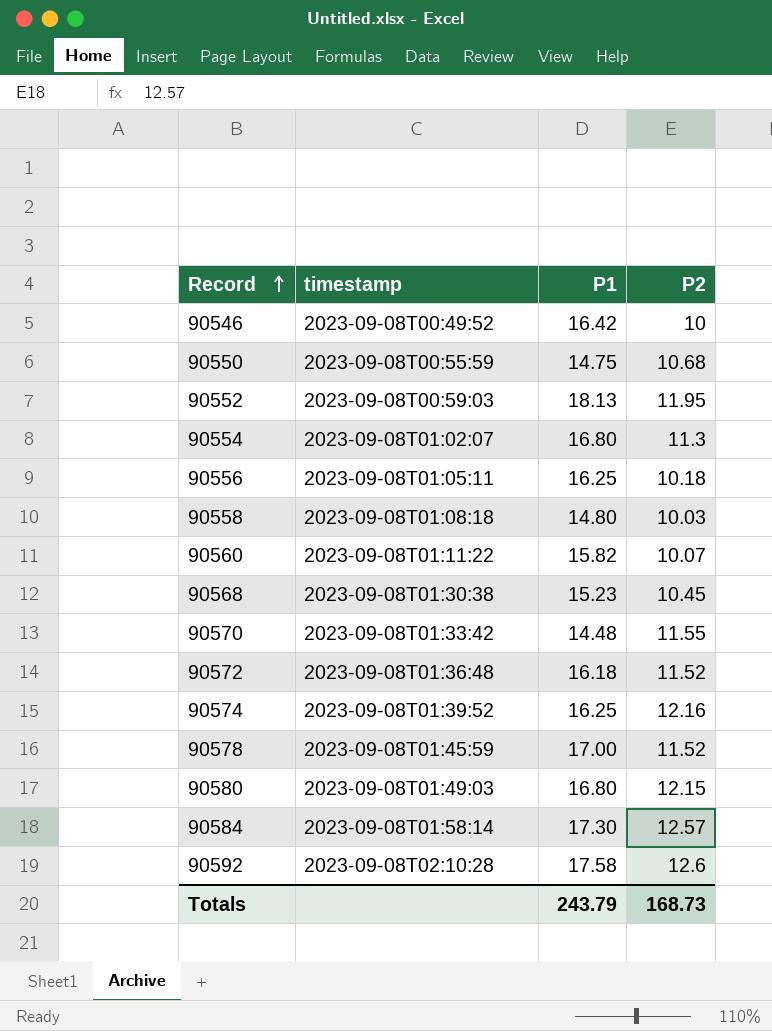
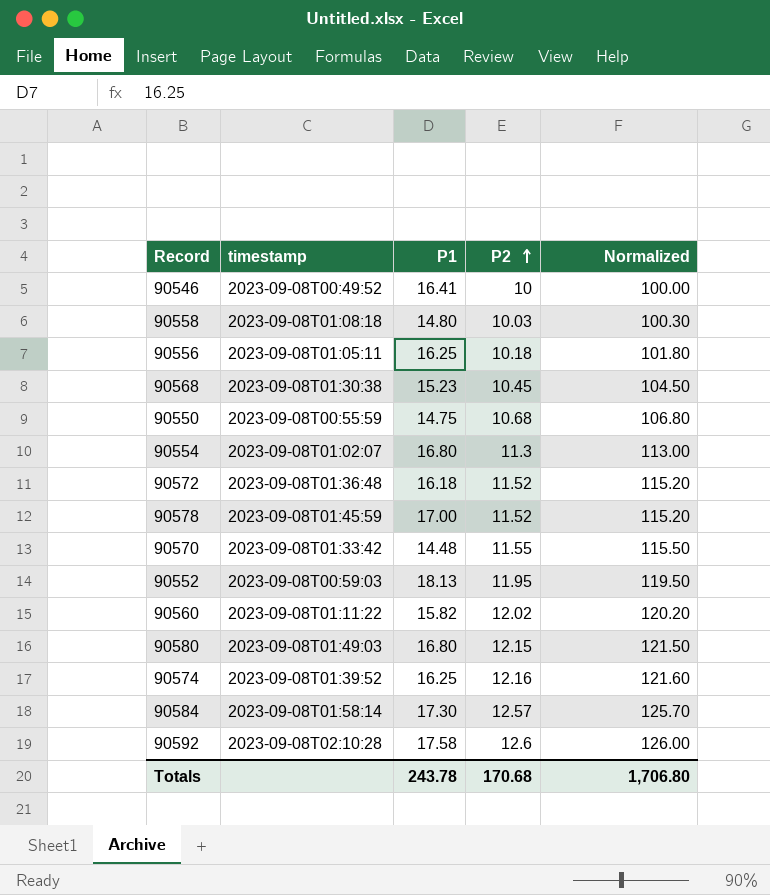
row order: Record ascending -> P2 ascending
column Normalized | formula: none -> [P2] * 10
90546 | P1: 16.42 -> 16.41
90560 | P2: 10.07 -> 12.02
Totals | P1: 243.79 -> 243.78
Totals | P2: 168.73 -> 170.68

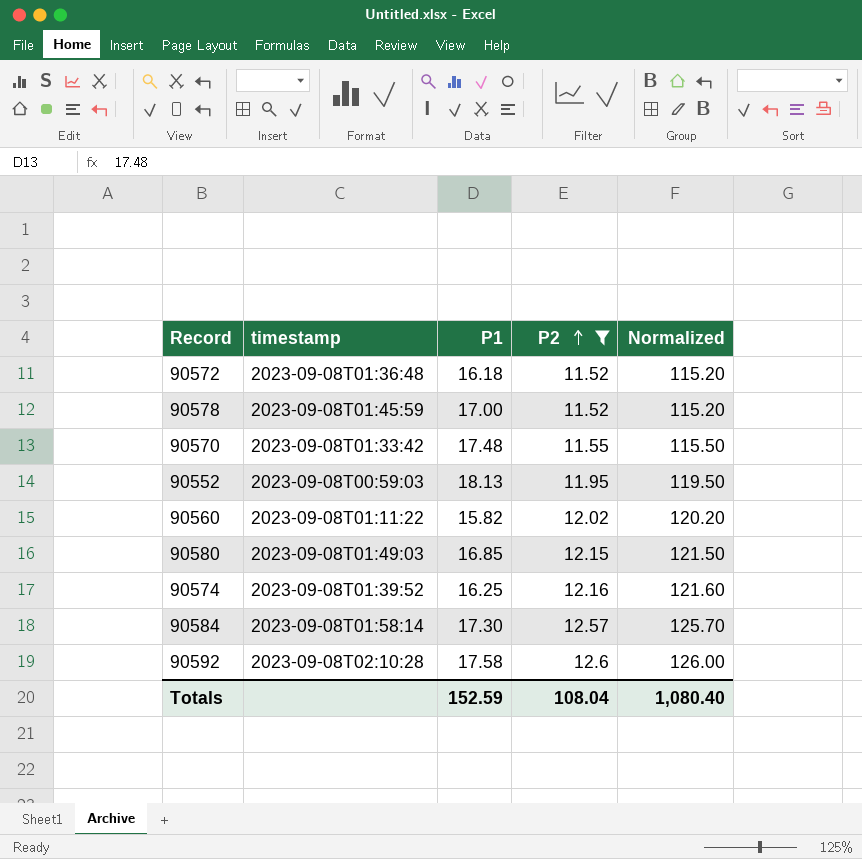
filter: none -> P2 >= 11.52
90570 | P1: 14.48 -> 17.48
90580 | P1: 16.80 -> 16.85
Totals | P1: 243.78 -> 152.59
Totals | P2: 170.68 -> 108.04
Totals | Normalized: 1,706.80 -> 1,080.40

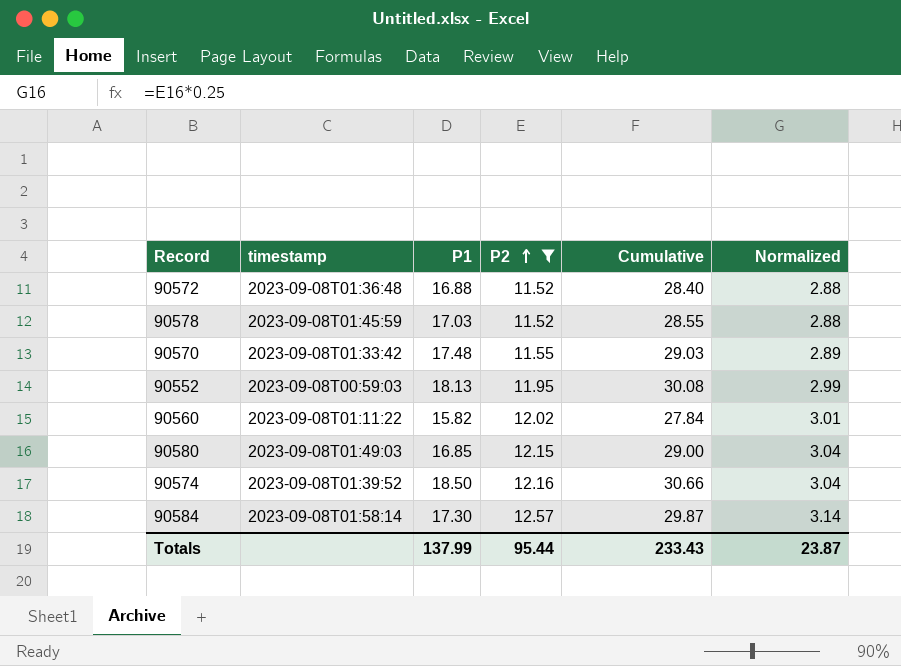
column Cumulative | formula: none -> [P1] + [P2]
column Normalized | formula: [P2] * 10 -> [P2] * 0.25
row 90592: 2023-09-08T02:10:28 | 17.58 | 12.6 | 126.00 -> none
90572 | P1: 16.18 -> 16.88
90578 | P1: 17.00 -> 17.03
90574 | P1: 16.25 -> 18.50
Totals | P1: 152.59 -> 137.99
Totals | P2: 108.04 -> 95.44
Totals | Normalized: 1,080.40 -> 23.87

